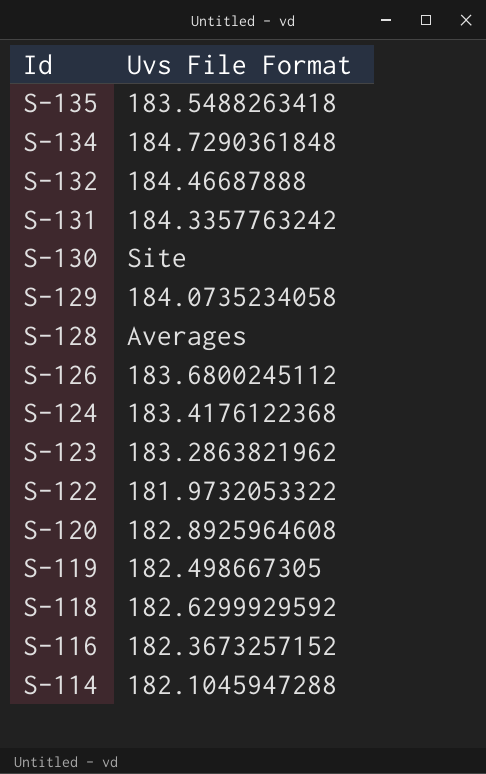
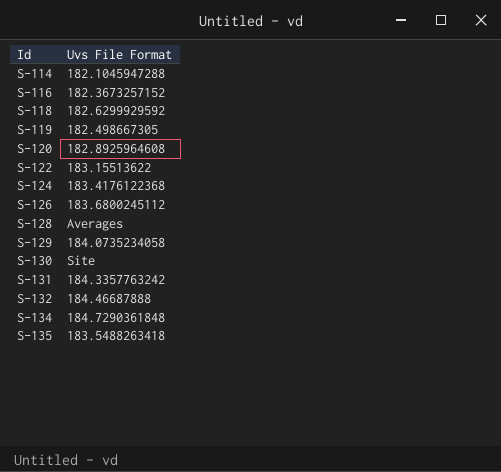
row order: Id descending -> Id ascending
row S-123: 183.2863821962 -> none
S-122 | Uvs File Format: 181.9732053322 -> 183.15513622

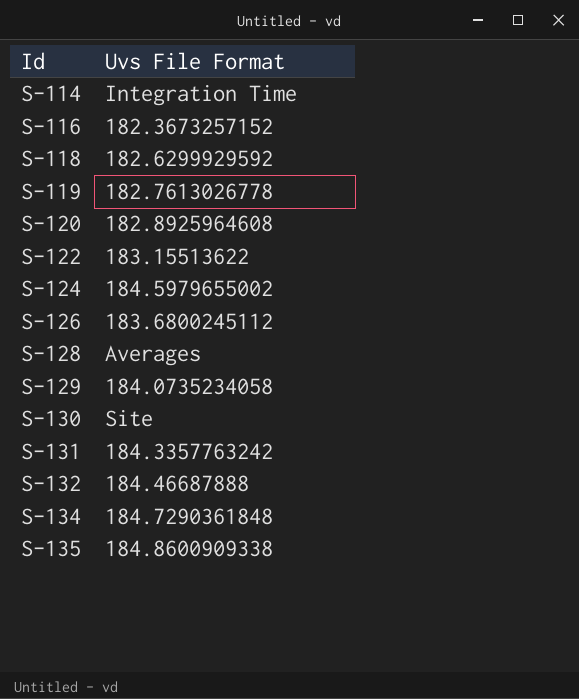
S-114 | Uvs File Format: 182.1045947288 -> Integration Time
S-119 | Uvs File Format: 182.498667305 -> 182.7613026778
S-124 | Uvs File Format: 183.4176122368 -> 184.5979655002
S-135 | Uvs File Format: 183.5488263418 -> 184.8600909338

